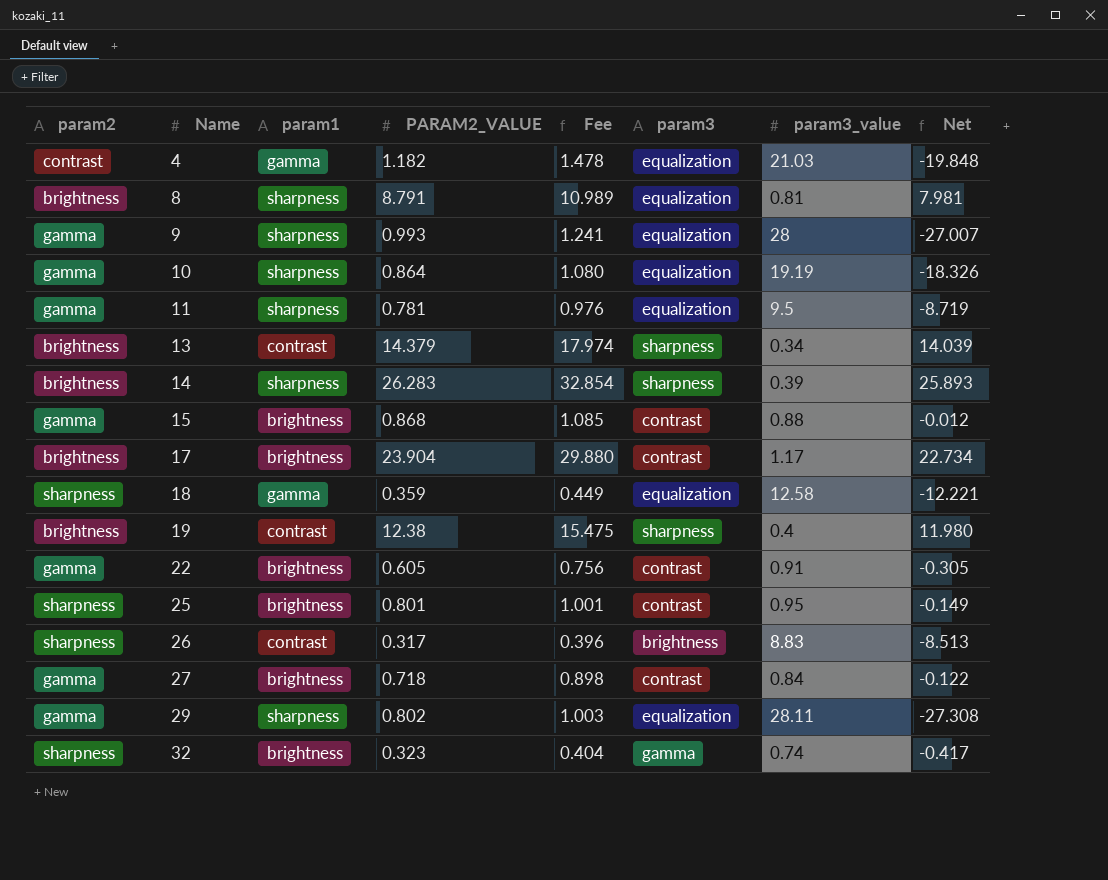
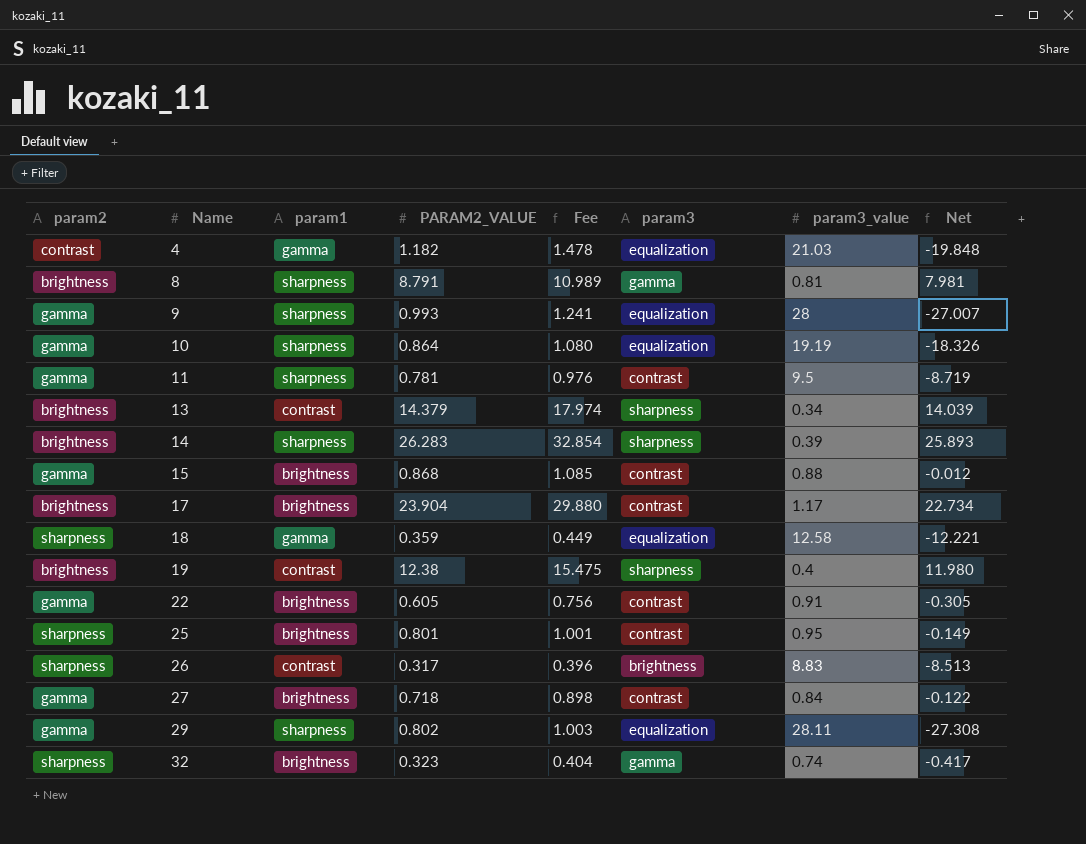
8 | param3: equalization -> gamma
11 | param3: equalization -> contrast

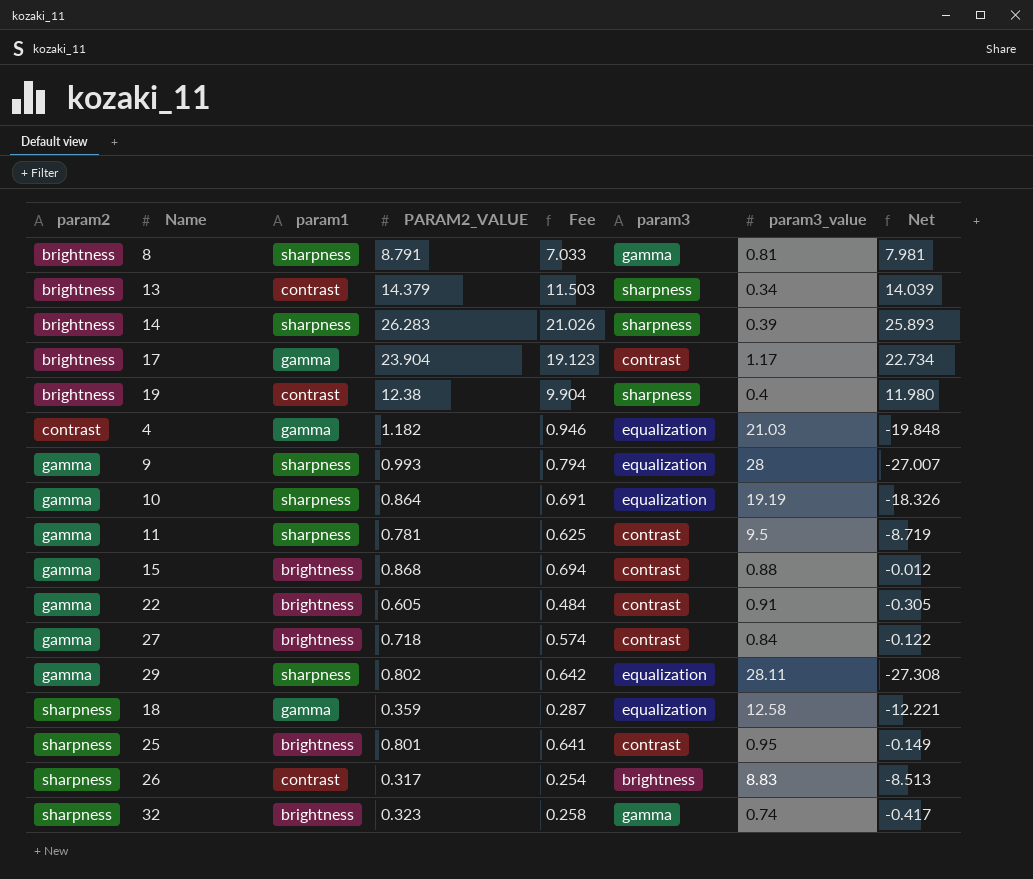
row order: Name ascending -> param2 ascending
column Fee | formula: [PARAM2_VALUE] * 1.25 -> [PARAM2_VALUE] * 0.8
17 | param1: brightness -> gamma

